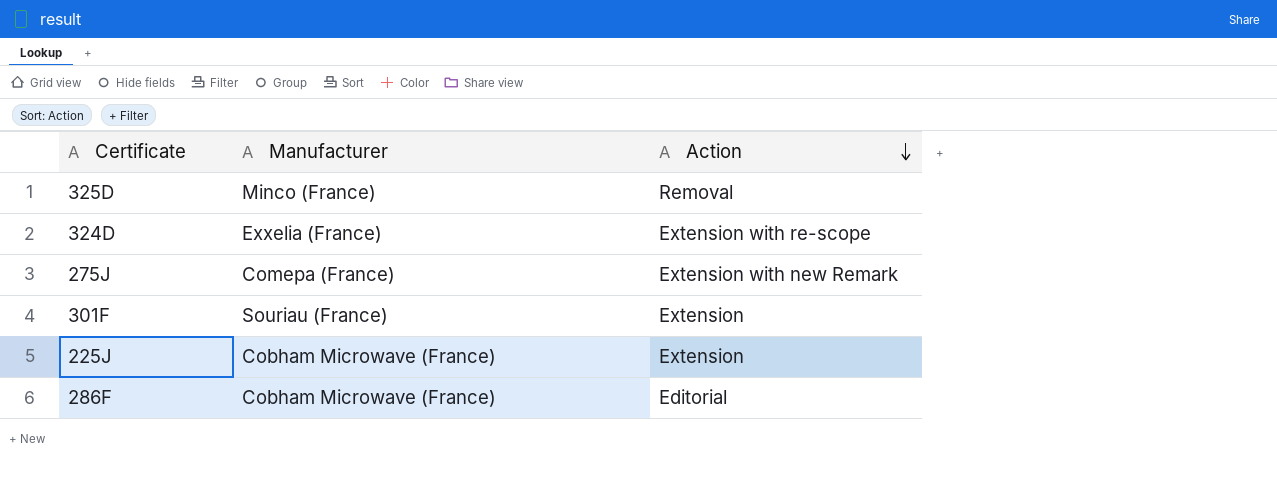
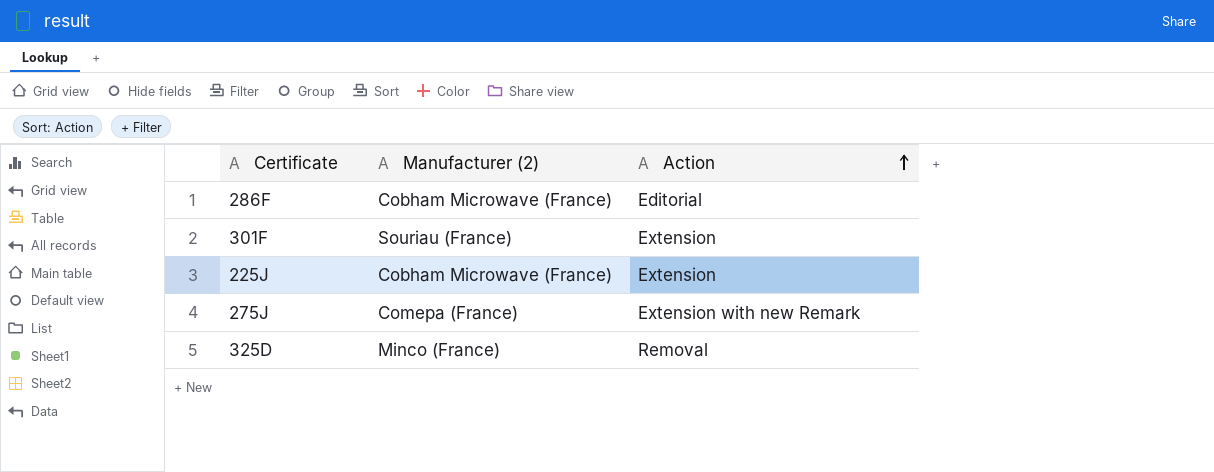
row order: Action descending -> Action ascending
column name: Manufacturer -> Manufacturer (2)
row 324D: Exxelia (France) | Extension with re-scope -> none

